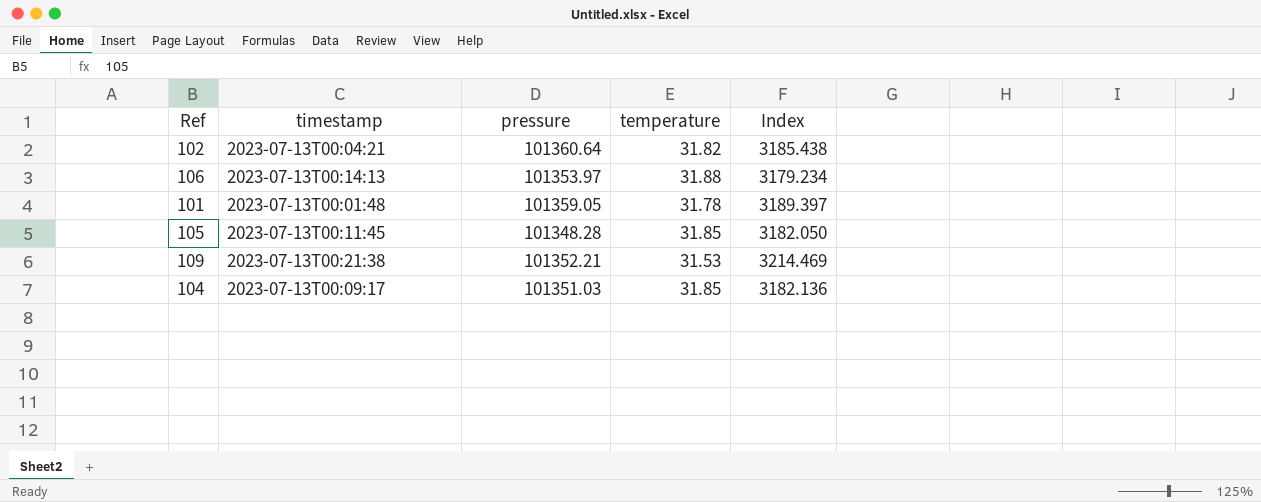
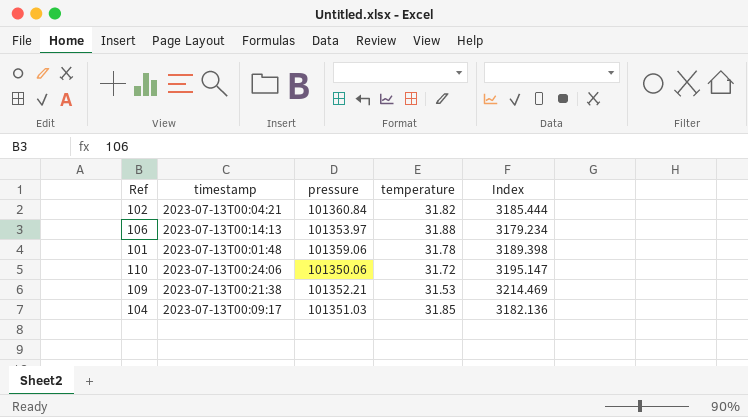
row 105: 2023-07-13T00:11:45 | 101348.28 | 31.85 | 3182.050 -> none
102 | pressure: 101360.64 -> 101360.84
102 | Index: 3185.438 -> 3185.444
101 | pressure: 101359.05 -> 101359.06
101 | Index: 3189.397 -> 3189.398
row 110: none -> 2023-07-13T00:24:06 | 101350.06 | 31.72 | 3195.147

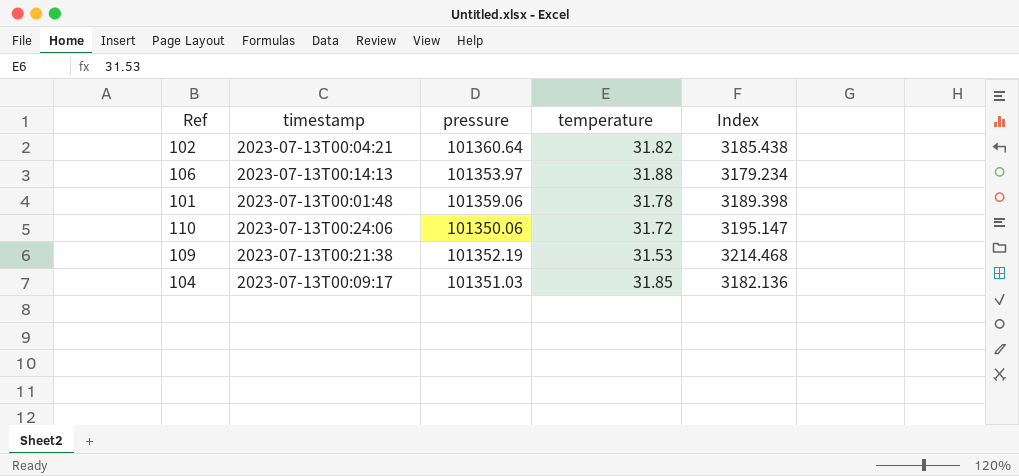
102 | pressure: 101360.84 -> 101360.64
102 | Index: 3185.444 -> 3185.438
109 | pressure: 101352.21 -> 101352.19
109 | Index: 3214.469 -> 3214.468

